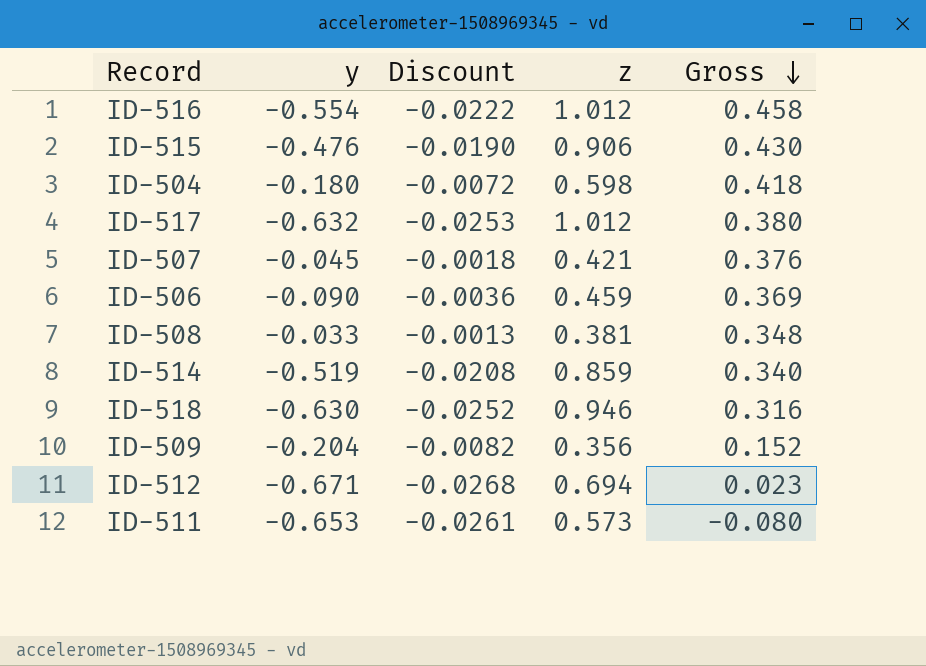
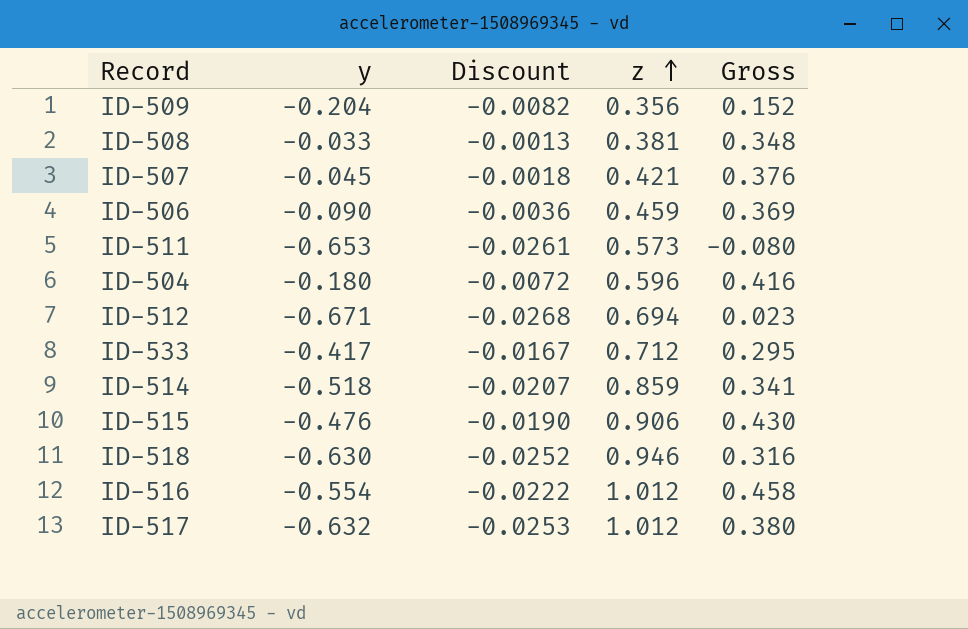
row order: Gross descending -> z ascending
ID-504 | z: 0.598 -> 0.596
ID-504 | Gross: 0.418 -> 0.416
row ID-533: none -> -0.417 | -0.0167 | 0.712 | 0.295
ID-514 | y: -0.519 -> -0.518
ID-514 | Discount: -0.0208 -> -0.0207
ID-514 | Gross: 0.340 -> 0.341

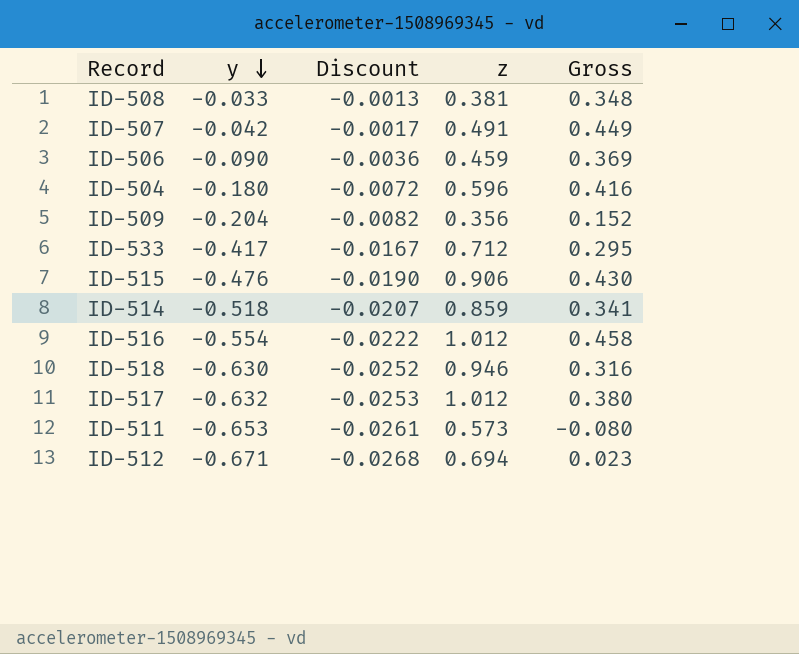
row order: z ascending -> y descending
ID-507 | y: -0.045 -> -0.042
ID-507 | Discount: -0.0018 -> -0.0017
ID-507 | z: 0.421 -> 0.491
ID-507 | Gross: 0.376 -> 0.449

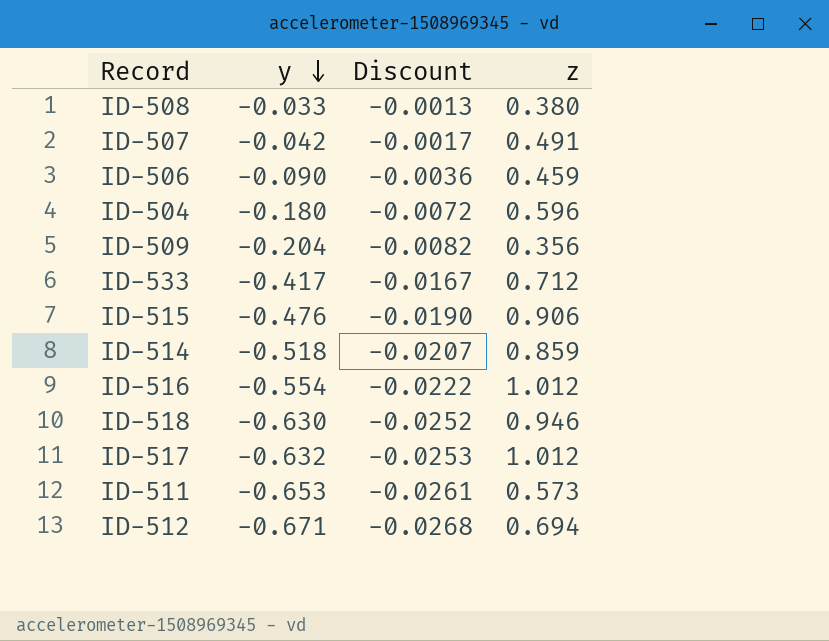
column Gross | formula: [y] + [z] -> none
ID-508 | z: 0.381 -> 0.380

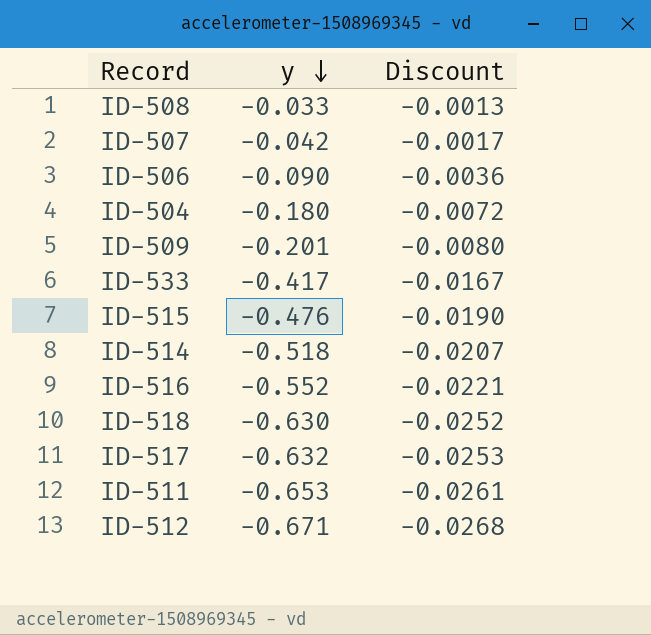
column z | position: 4 -> none
ID-509 | y: -0.204 -> -0.201
ID-509 | Discount: -0.0082 -> -0.0080
ID-516 | y: -0.554 -> -0.552
ID-516 | Discount: -0.0222 -> -0.0221

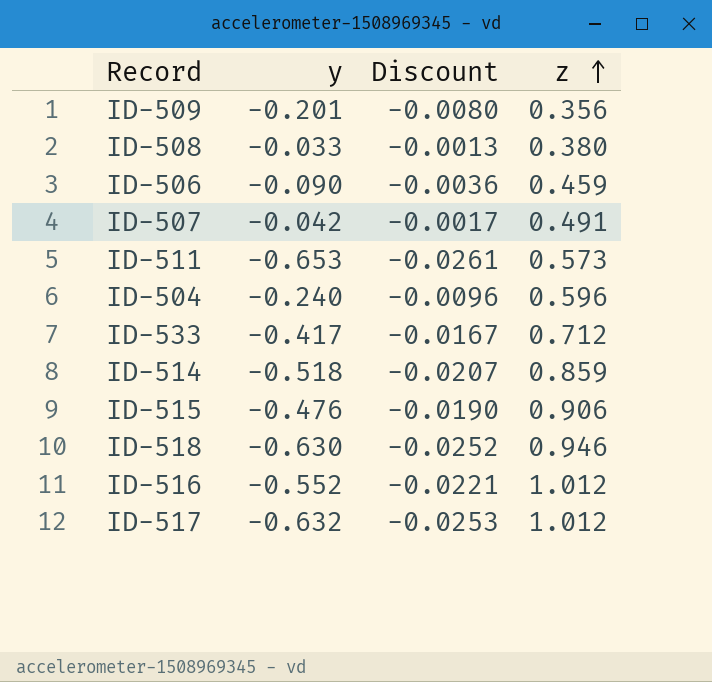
row order: y descending -> z ascending
column z | position: none -> 4
row ID-512: -0.671 | -0.0268 -> none
ID-504 | y: -0.180 -> -0.240
ID-504 | Discount: -0.0072 -> -0.0096

